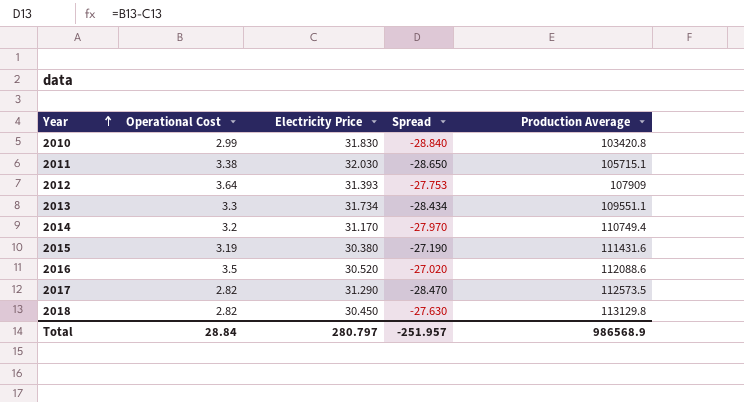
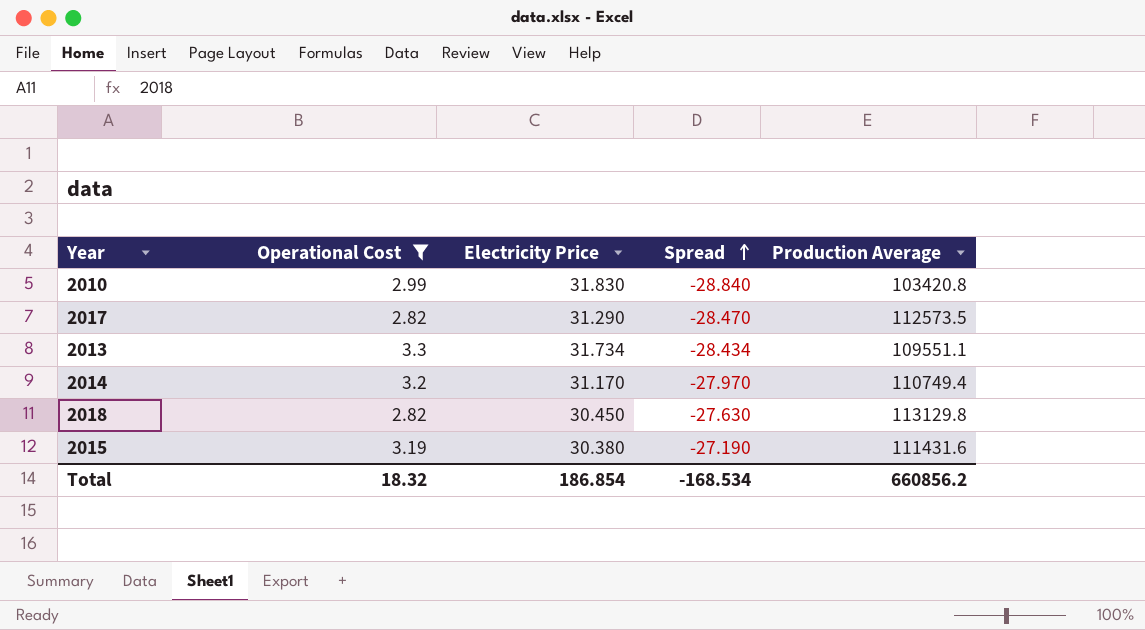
filter: none -> Operational Cost <= 3.3
row order: Year ascending -> Spread ascending
Total | Operational Cost: 28.84 -> 18.32
Total | Electricity Price: 280.797 -> 186.854
Total | Spread: -251.957 -> -168.534
Total | Production Average: 986568.9 -> 660856.2

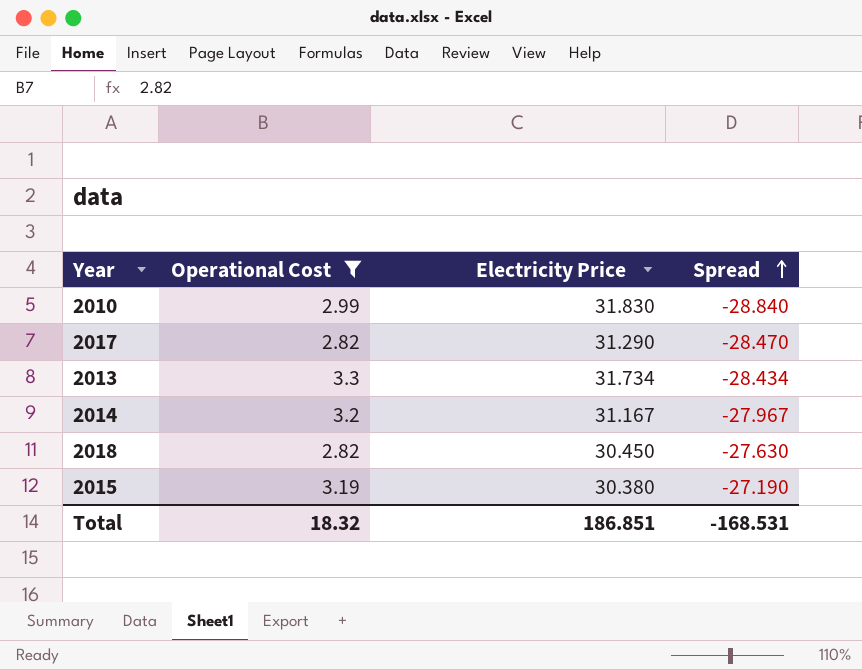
column Production Average | position: 5 -> none
2014 | Electricity Price: 31.170 -> 31.167
2014 | Spread: -27.970 -> -27.967
Total | Electricity Price: 186.854 -> 186.851
Total | Spread: -168.534 -> -168.531

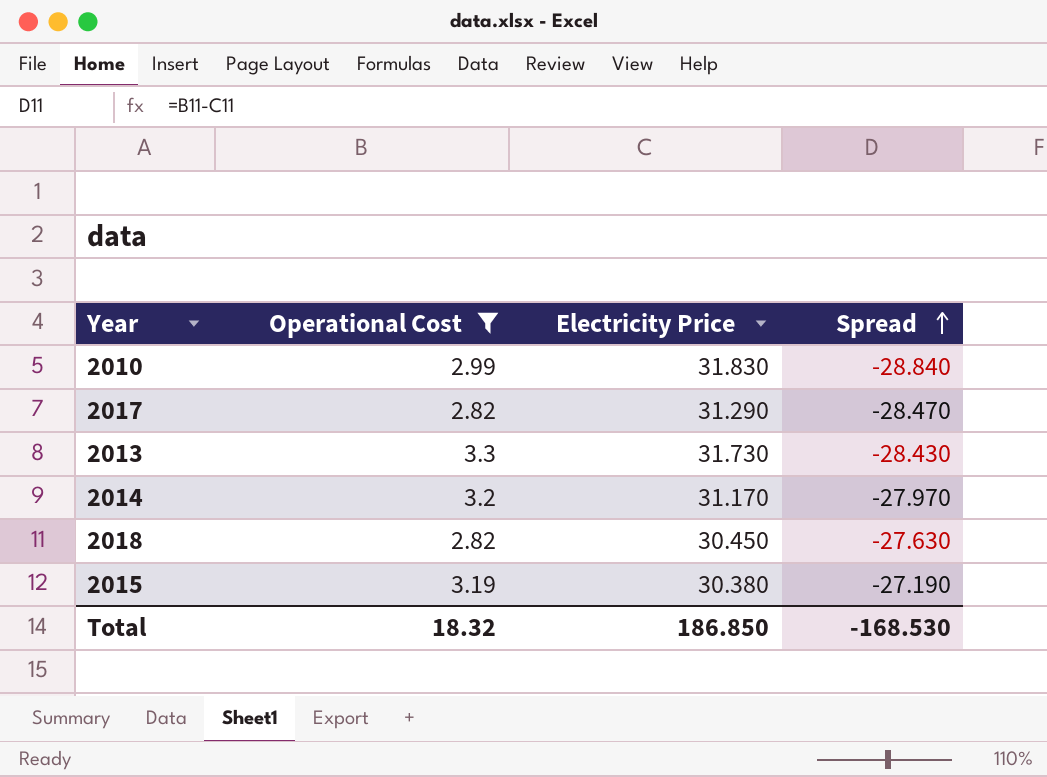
2013 | Electricity Price: 31.734 -> 31.730
2013 | Spread: -28.434 -> -28.430
2014 | Electricity Price: 31.167 -> 31.170
2014 | Spread: -27.967 -> -27.970
Total | Electricity Price: 186.851 -> 186.850
Total | Spread: -168.531 -> -168.530

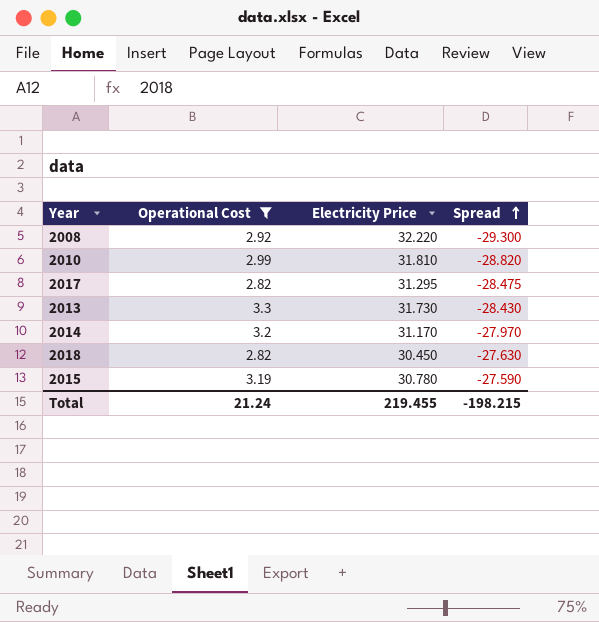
row 2008: none -> 2.92 | 32.220 | -29.300
2010 | Electricity Price: 31.830 -> 31.810
2010 | Spread: -28.840 -> -28.820
2017 | Electricity Price: 31.290 -> 31.295
2017 | Spread: -28.470 -> -28.475
2015 | Electricity Price: 30.380 -> 30.780
2015 | Spread: -27.190 -> -27.590
Total | Operational Cost: 18.32 -> 21.24
Total | Electricity Price: 186.850 -> 219.455
Total | Spread: -168.530 -> -198.215

